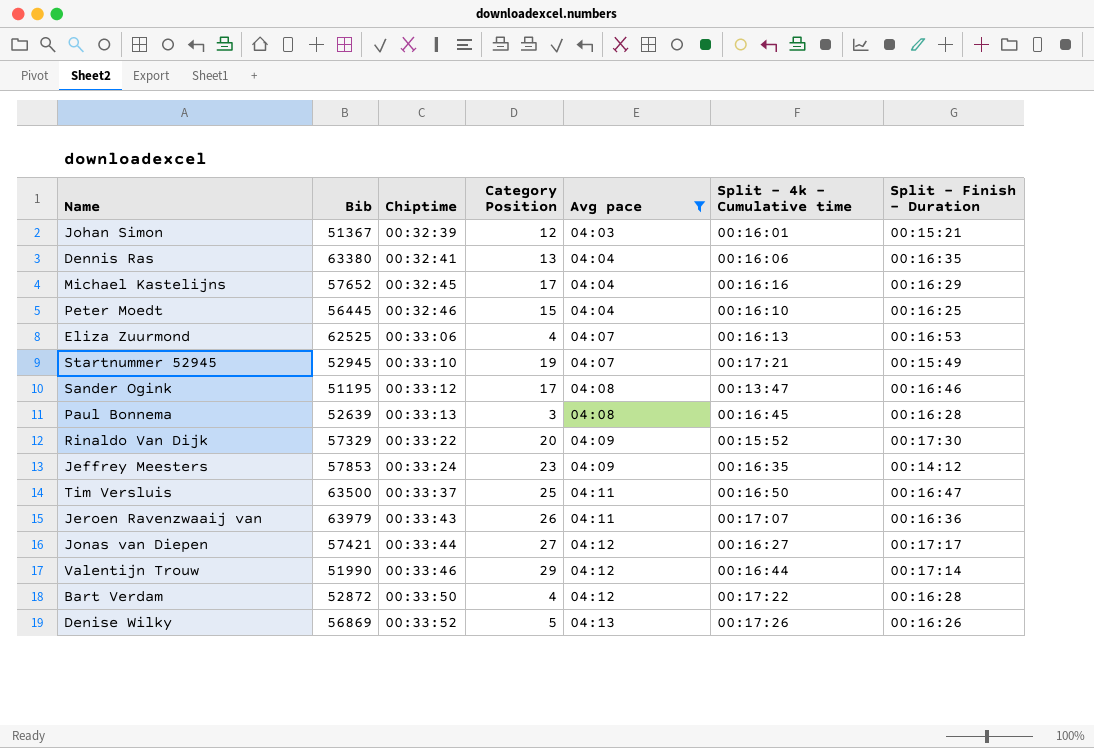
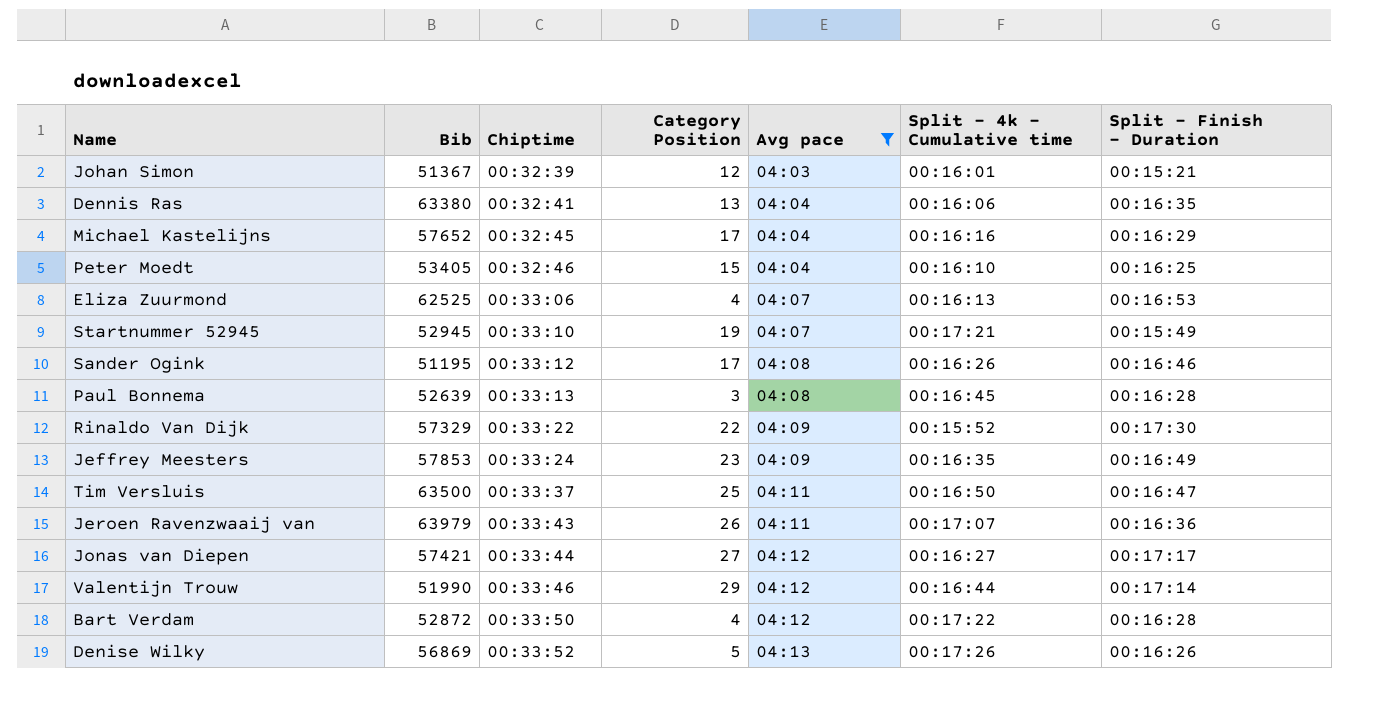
Peter Moedt | Bib: 56445 -> 53405
Sander Ogink | Split - 4k - Cumulative time: 00:13:47 -> 00:16:26
Rinaldo Van Dijk | Category Position: 20 -> 22
Jeffrey Meesters | Split - Finish - Duration: 00:14:12 -> 00:16:49

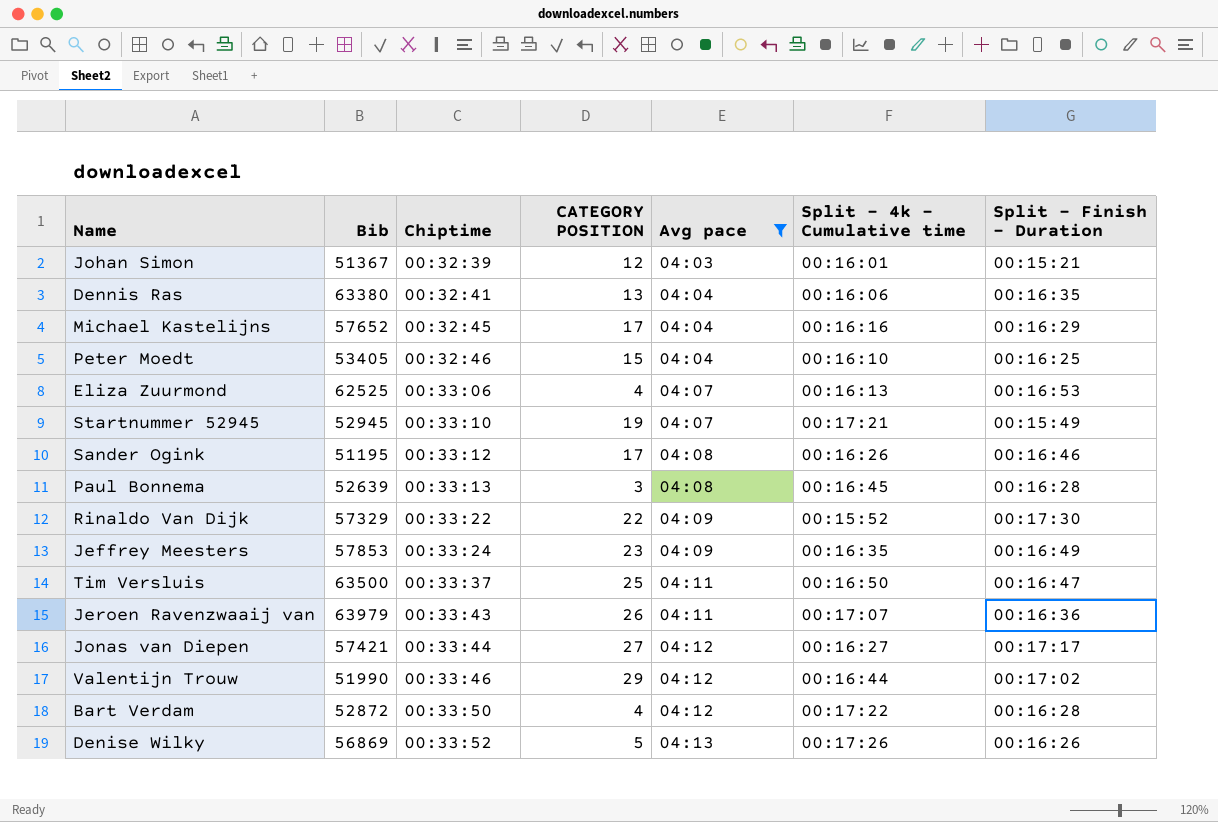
column name: Category Position -> CATEGORY POSITION
Valentijn Trouw | Split - Finish - Duration: 00:17:14 -> 00:17:02

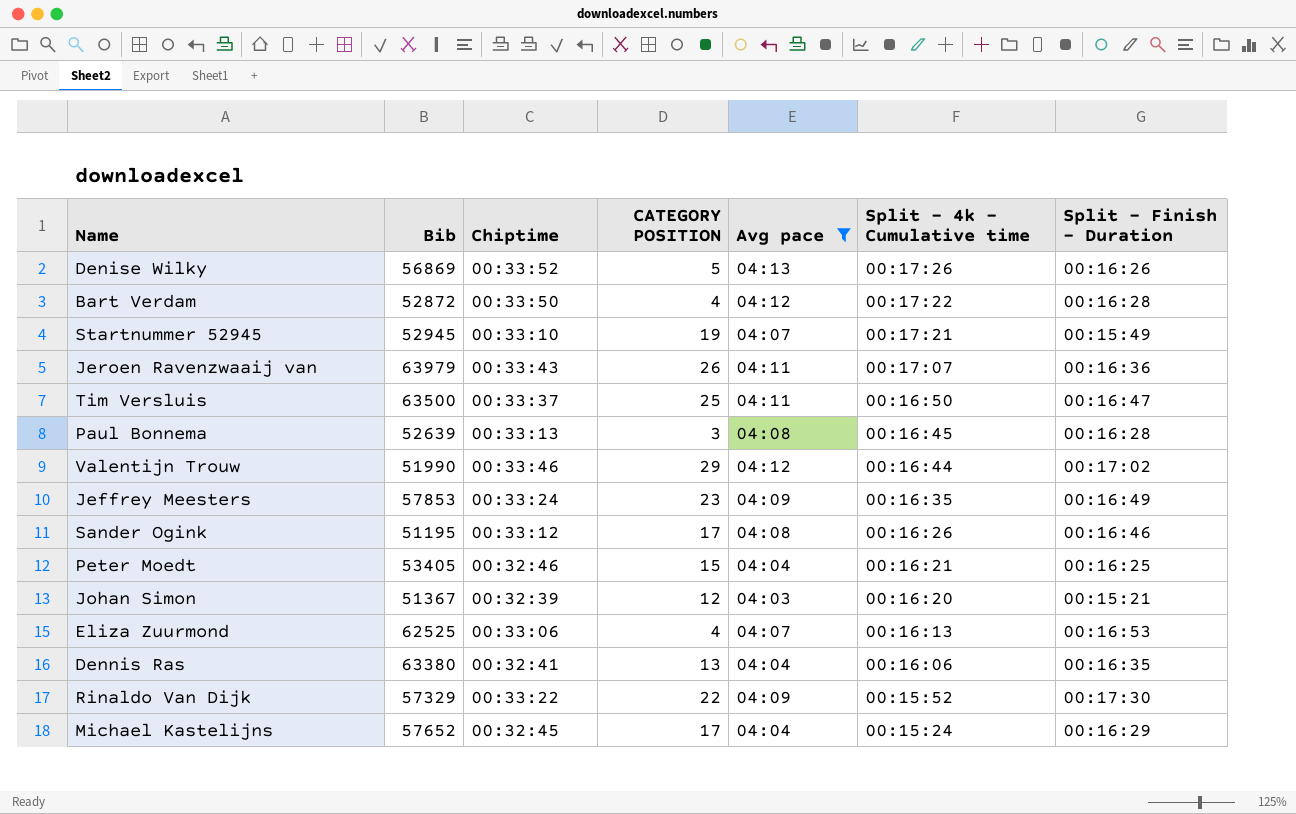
row order: Chiptime ascending -> Split - 4k - Cumulative time descending
row Jonas van Diepen: 57421 | 00:33:44 | 27 | 04:12 | 00:16:27 | 00:17:17 -> none
Peter Moedt | Split - 4k - Cumulative time: 00:16:10 -> 00:16:21
Johan Simon | Split - 4k - Cumulative time: 00:16:01 -> 00:16:20
Michael Kastelijns | Split - 4k - Cumulative time: 00:16:16 -> 00:15:24

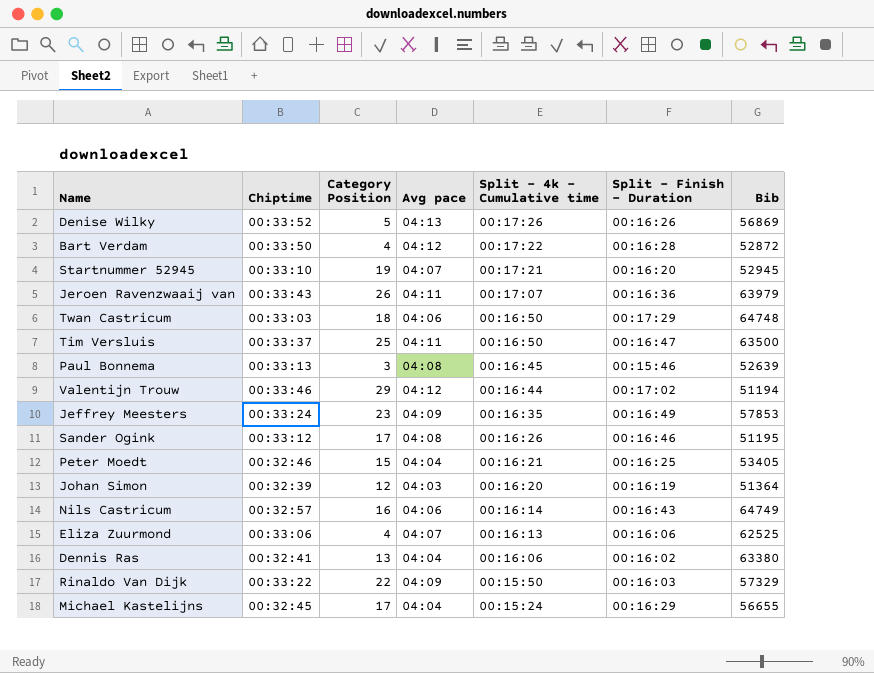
filter: Avg pace != 04:06 -> none
column name: CATEGORY POSITION -> Category Position
column Bib | position: 2 -> 7
Startnummer 52945 | Split - Finish - Duration: 00:15:49 -> 00:16:20
Paul Bonnema | Split - Finish - Duration: 00:16:28 -> 00:15:46
Valentijn Trouw | Bib: 51990 -> 51194
Johan Simon | Split - Finish - Duration: 00:15:21 -> 00:16:19
Johan Simon | Bib: 51367 -> 51364
Eliza Zuurmond | Split - Finish - Duration: 00:16:53 -> 00:16:06
Dennis Ras | Split - Finish - Duration: 00:16:35 -> 00:16:02
Rinaldo Van Dijk | Split - 4k - Cumulative time: 00:15:52 -> 00:15:50
Rinaldo Van Dijk | Split - Finish - Duration: 00:17:30 -> 00:16:03
Michael Kastelijns | Bib: 57652 -> 56655

